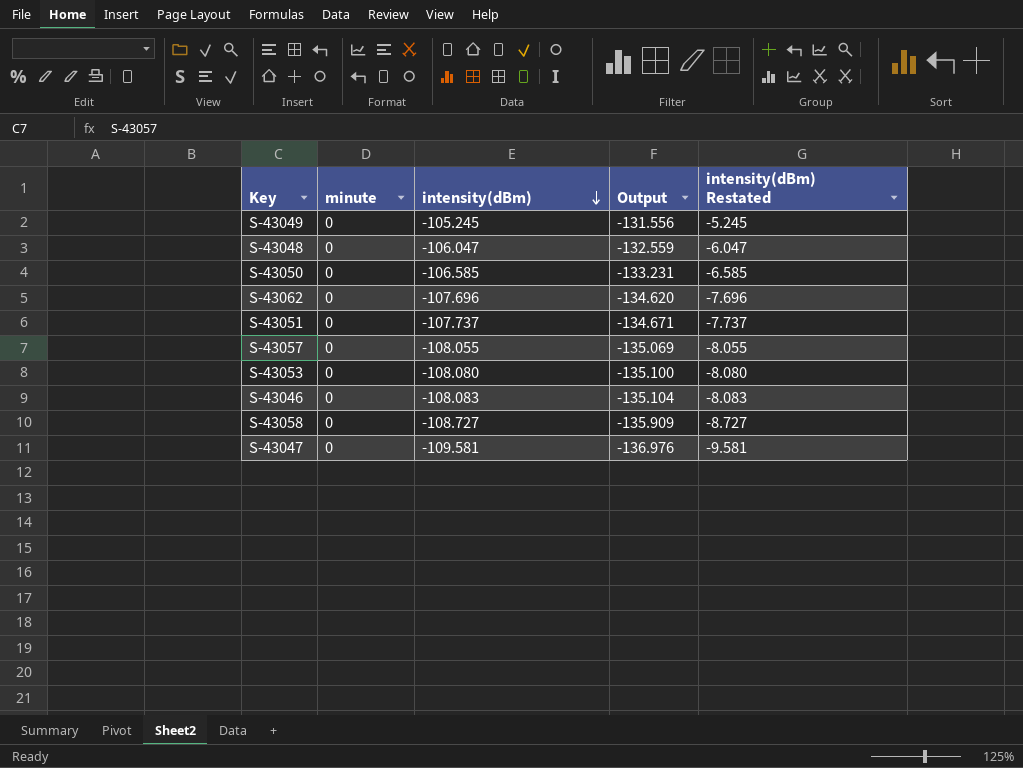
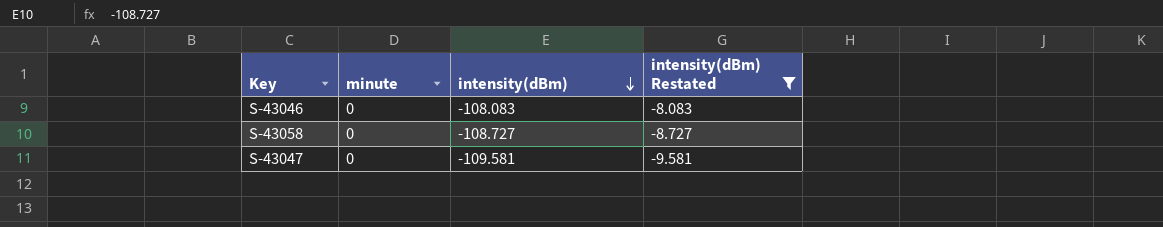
filter: none -> intensity(dBm) Restated <= -8.083
column Output | formula: [intensity(dBm)] * 1.25 -> none

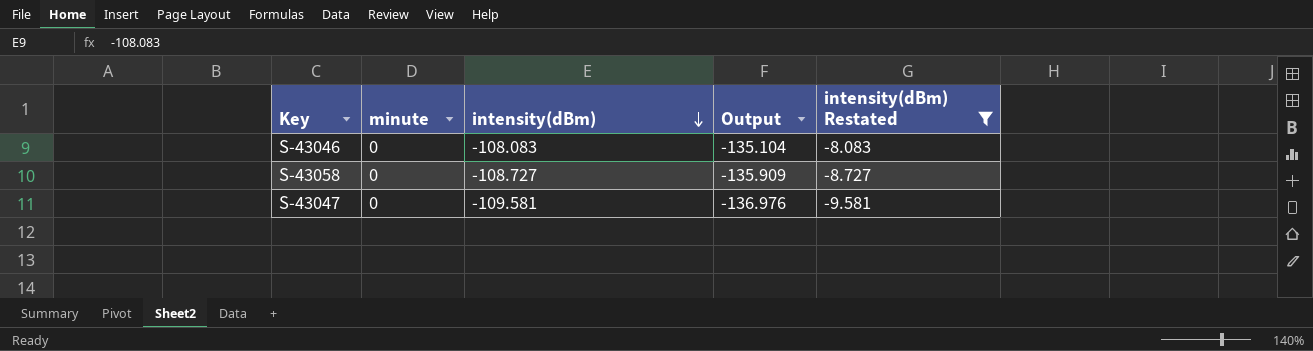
column Output | formula: none -> [intensity(dBm)] * 1.25

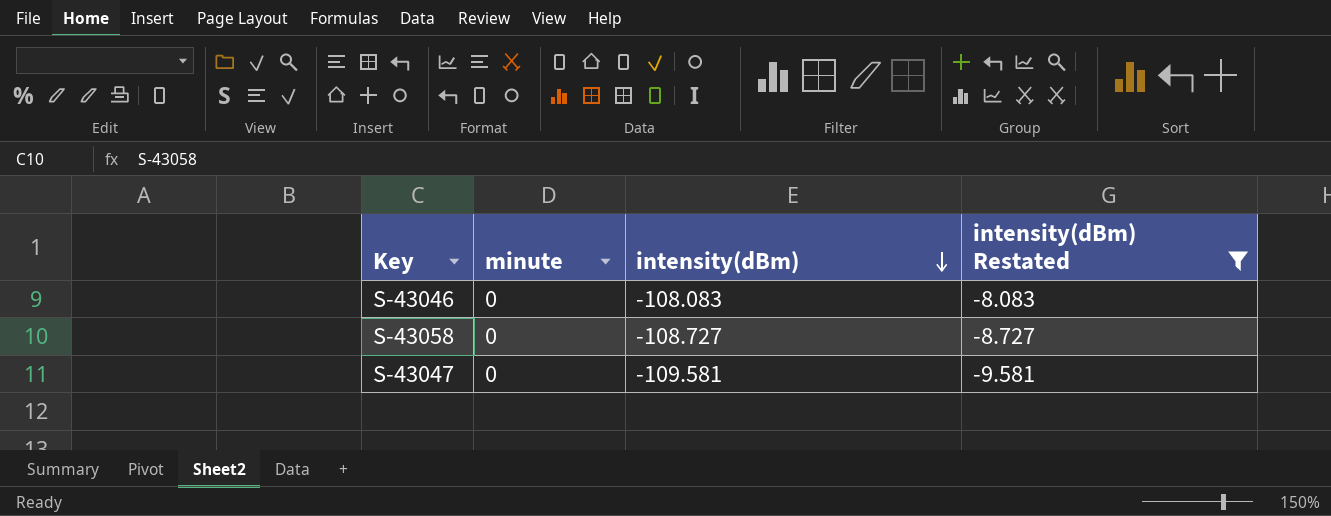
column Output | formula: [intensity(dBm)] * 1.25 -> none

